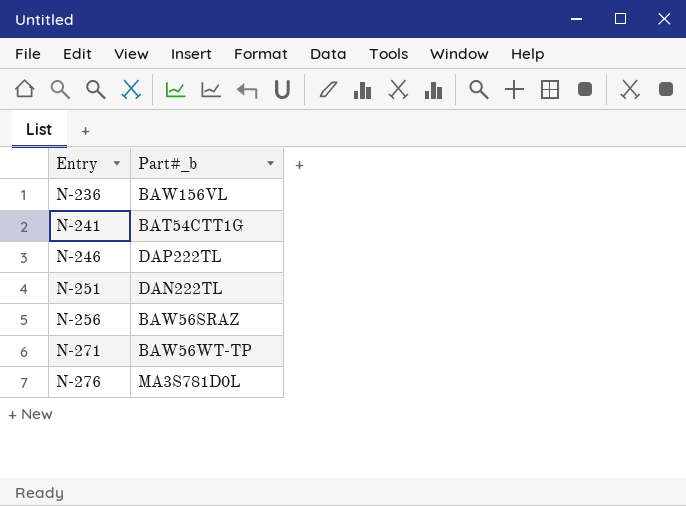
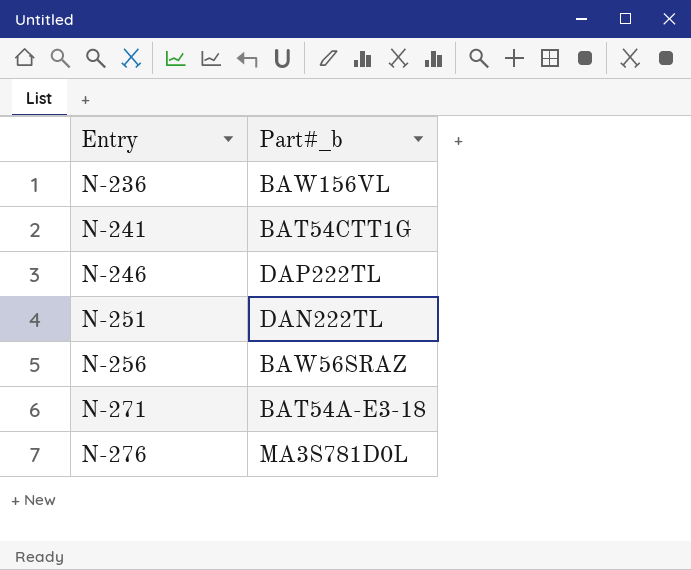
N-271 | Part#_b: BAW56WT-TP -> BAT54A-E3-18

